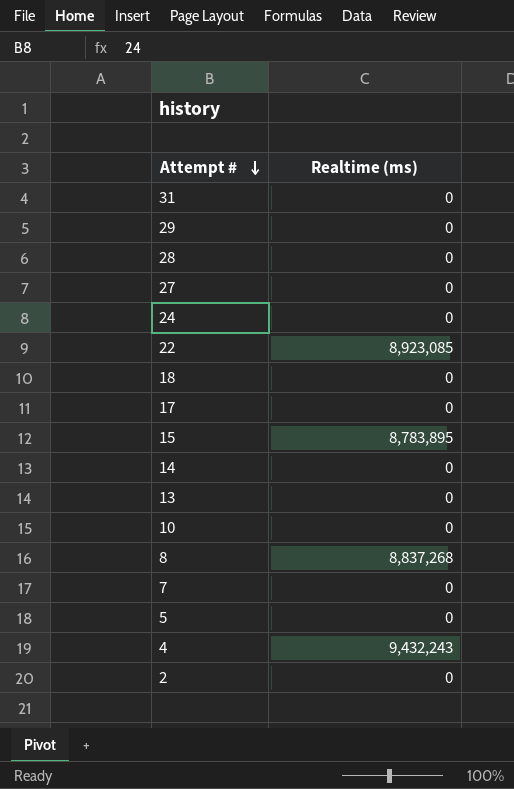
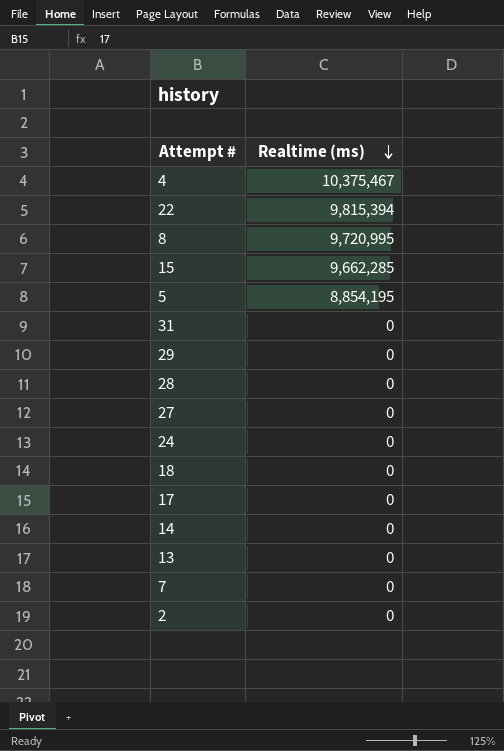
row order: Attempt # descending -> Realtime (ms) descending
row 10: 0 -> none
4 | Realtime (ms): 9,432,243 -> 10,375,467
22 | Realtime (ms): 8,923,085 -> 9,815,394
8 | Realtime (ms): 8,837,268 -> 9,720,995
15 | Realtime (ms): 8,783,895 -> 9,662,285
5 | Realtime (ms): 0 -> 8,854,195

